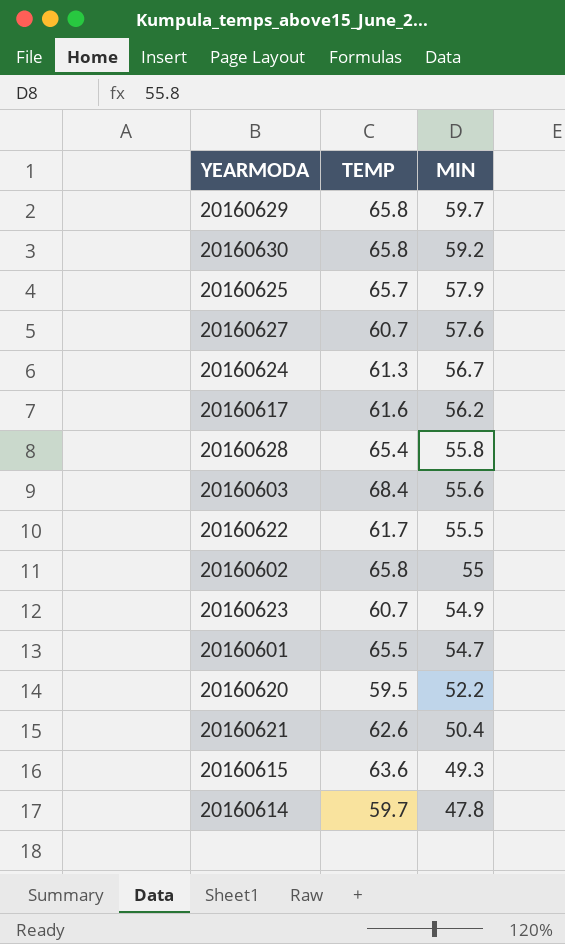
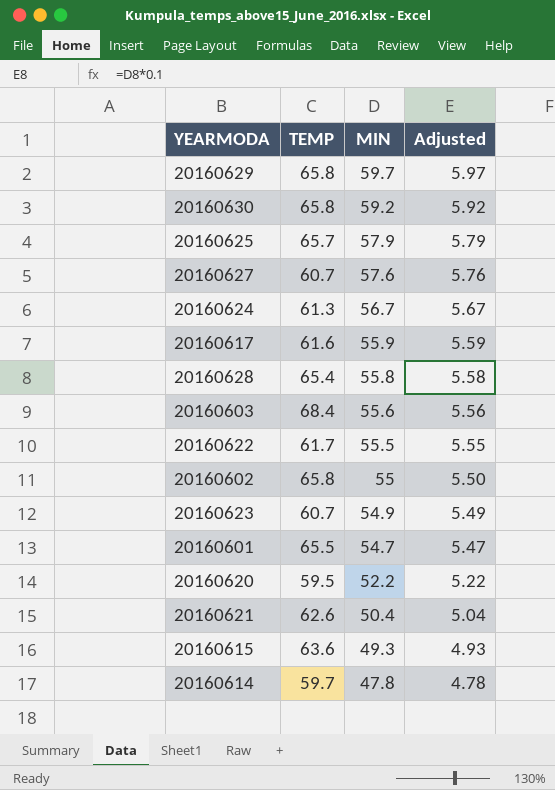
column Adjusted | formula: none -> [MIN] * 0.1
20160617 | MIN: 56.2 -> 55.9

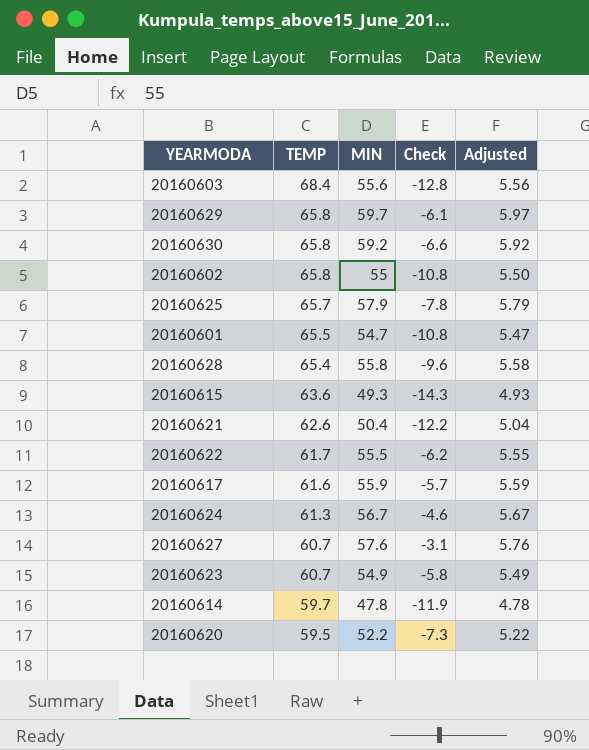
row order: MIN descending -> TEMP descending
column Check | formula: none -> [MIN] - [TEMP]

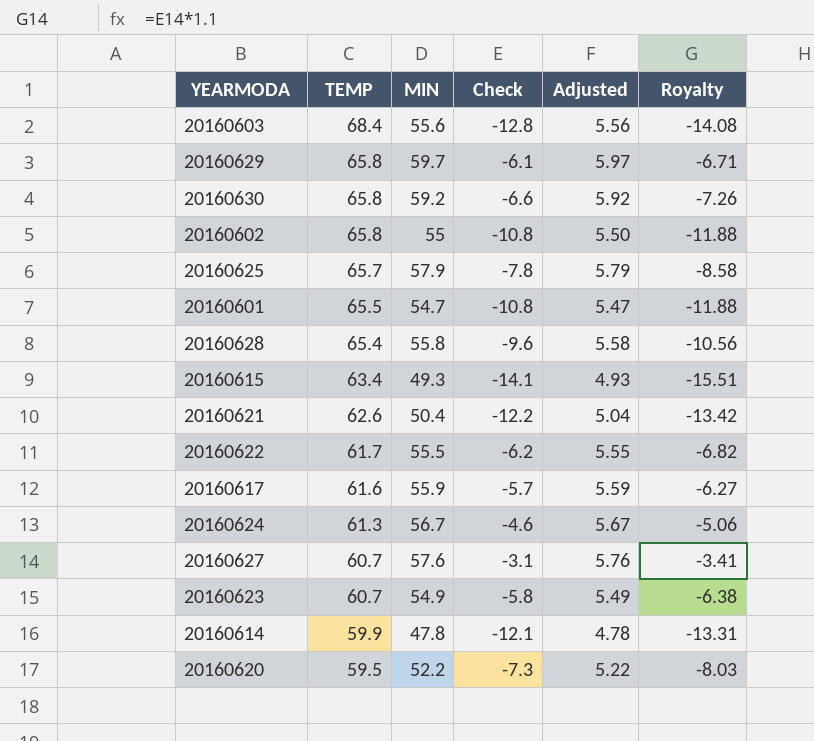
column Royalty | formula: none -> [Check] * 1.1
20160615 | TEMP: 63.6 -> 63.4
20160615 | Check: -14.3 -> -14.1
20160614 | TEMP: 59.7 -> 59.9
20160614 | Check: -11.9 -> -12.1

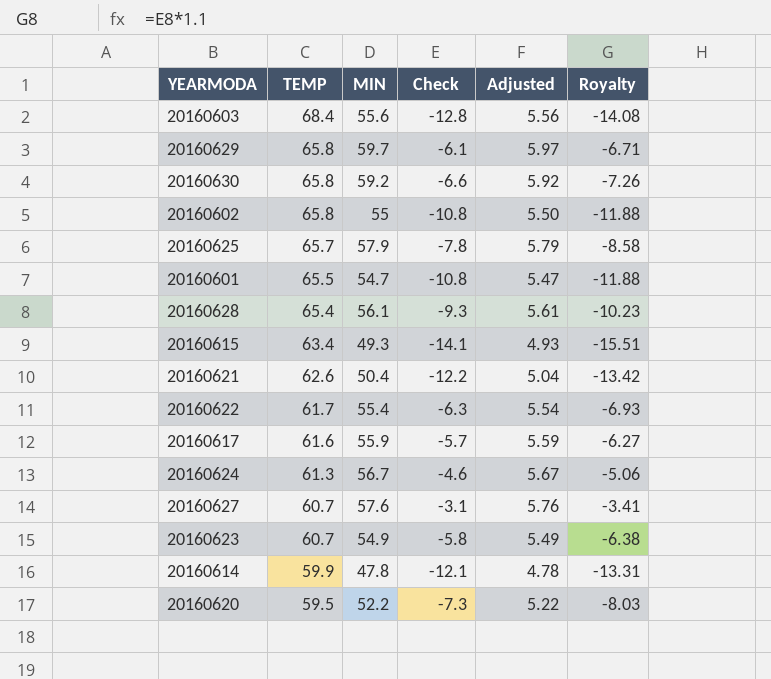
20160628 | MIN: 55.8 -> 56.1
20160628 | Check: -9.6 -> -9.3
20160628 | Adjusted: 5.58 -> 5.61
20160628 | Royalty: -10.56 -> -10.23
20160622 | MIN: 55.5 -> 55.4
20160622 | Check: -6.2 -> -6.3
20160622 | Adjusted: 5.55 -> 5.54
20160622 | Royalty: -6.82 -> -6.93

